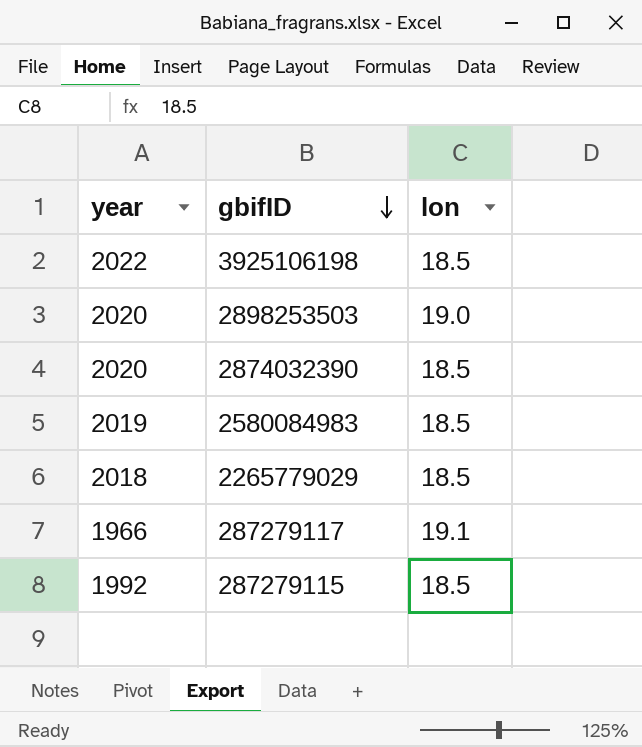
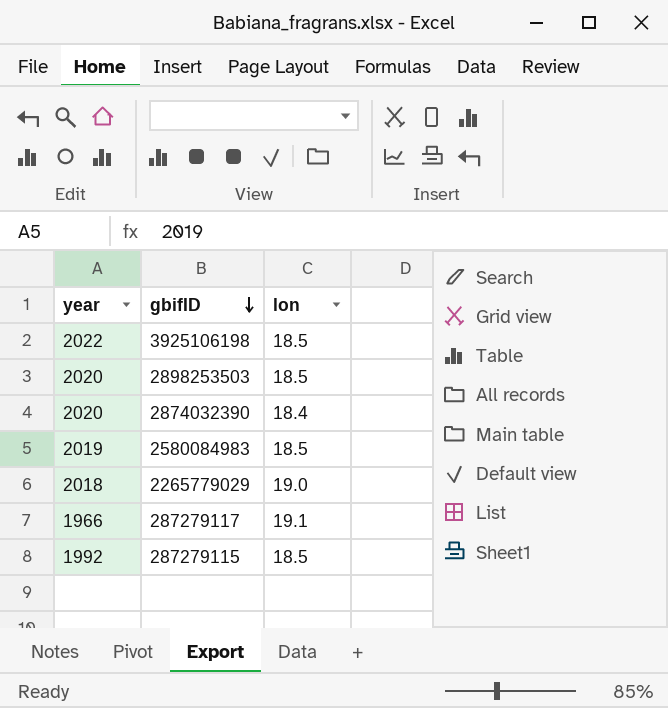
2898253503 | lon: 19.0 -> 18.5
2874032390 | lon: 18.5 -> 18.4
2265779029 | lon: 18.5 -> 19.0

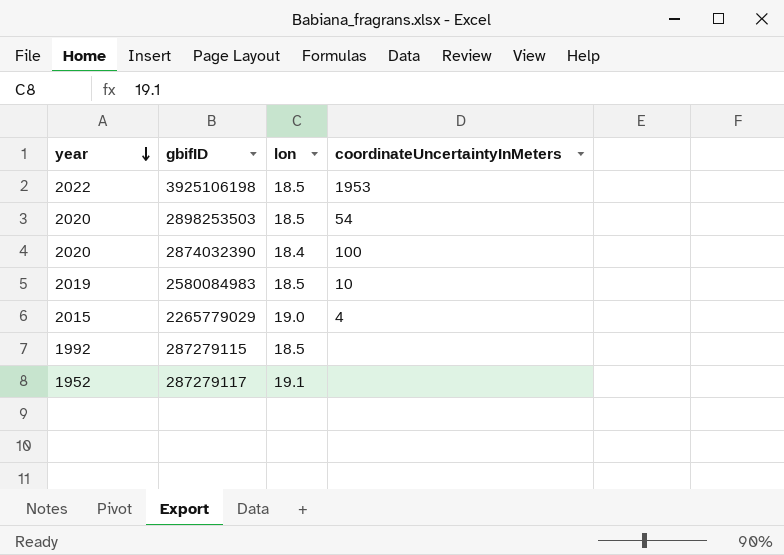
row order: gbifID descending -> year descending
column coordinateUncertaintyInMeters | position: none -> 4
2265779029 | year: 2018 -> 2015
287279117 | year: 1966 -> 1952

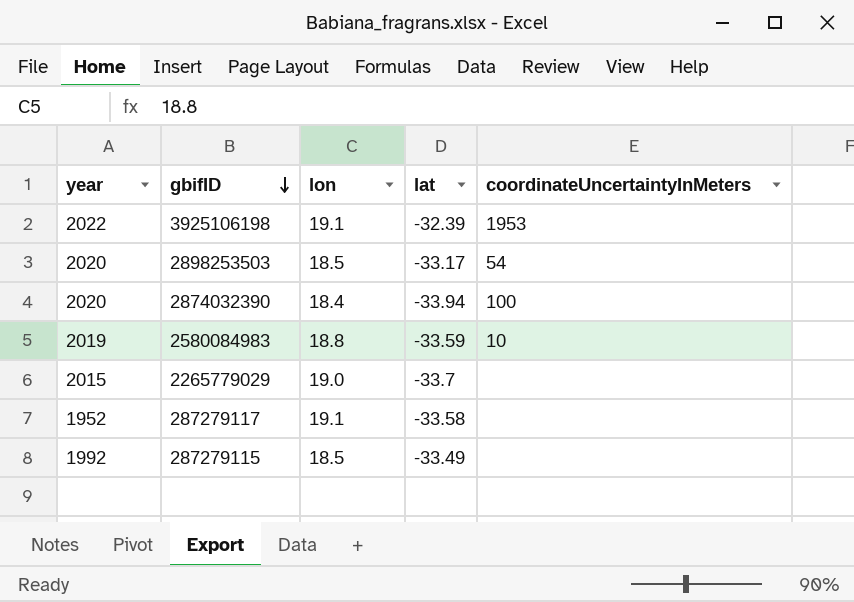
row order: year descending -> gbifID descending
column lat | position: none -> 4
3925106198 | lon: 18.5 -> 19.1
2580084983 | lon: 18.5 -> 18.8
2265779029 | coordinateUncertaintyInMeters: 4 -> none

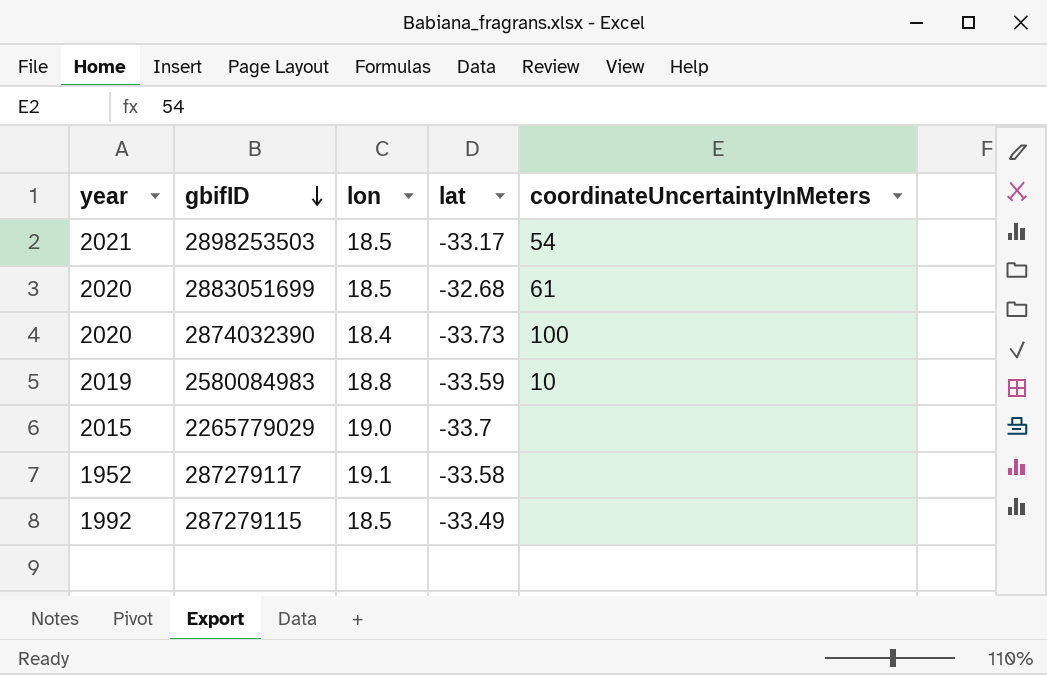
row 3925106198: 2022 | 19.1 | -32.39 | 1953 -> none
2898253503 | year: 2020 -> 2021
row 2883051699: none -> 2020 | 18.5 | -32.68 | 61
2874032390 | lat: -33.94 -> -33.73

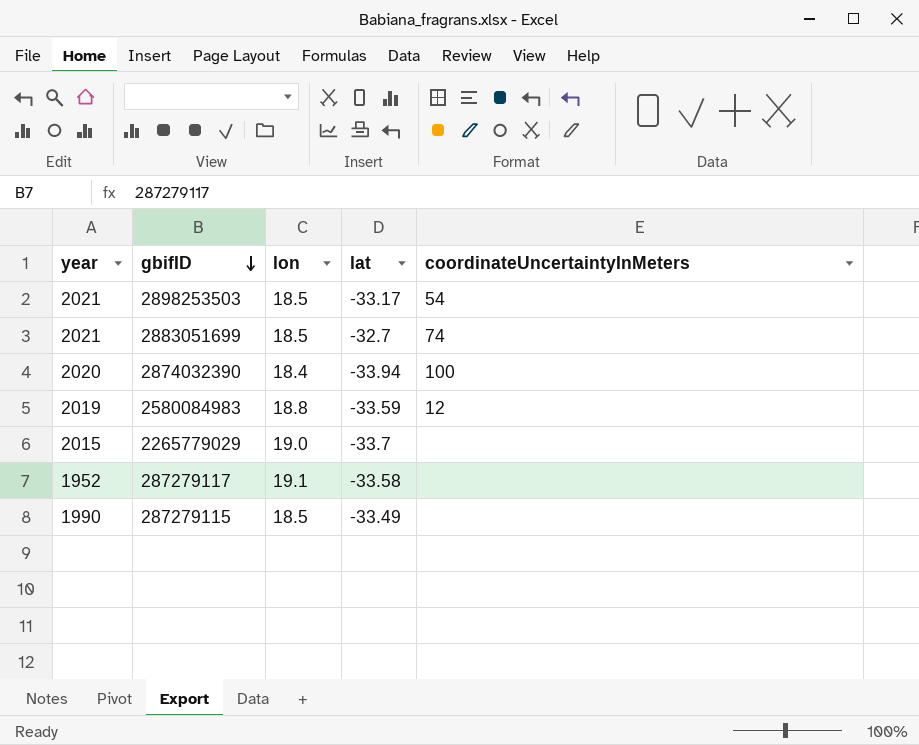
2883051699 | year: 2020 -> 2021
2883051699 | lat: -32.68 -> -32.7
2883051699 | coordinateUncertaintyInMeters: 61 -> 74
2874032390 | lat: -33.73 -> -33.94
2580084983 | coordinateUncertaintyInMeters: 10 -> 12
287279115 | year: 1992 -> 1990

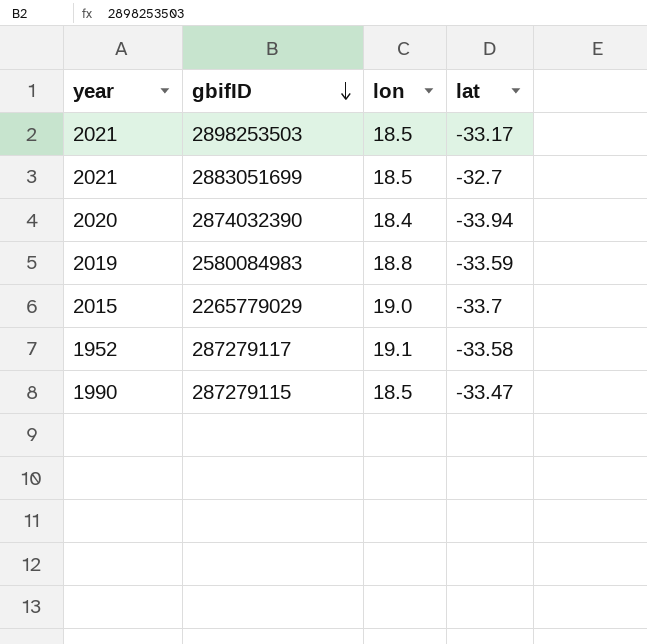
column coordinateUncertaintyInMeters | position: 5 -> none
287279115 | lat: -33.49 -> -33.47

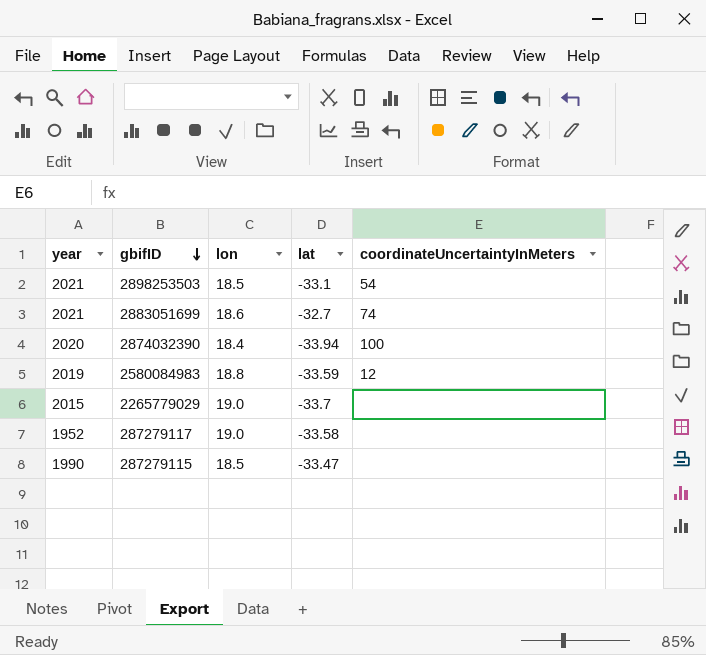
column coordinateUncertaintyInMeters | position: none -> 5
2898253503 | lat: -33.17 -> -33.1
2883051699 | lon: 18.5 -> 18.6
287279117 | lon: 19.1 -> 19.0

